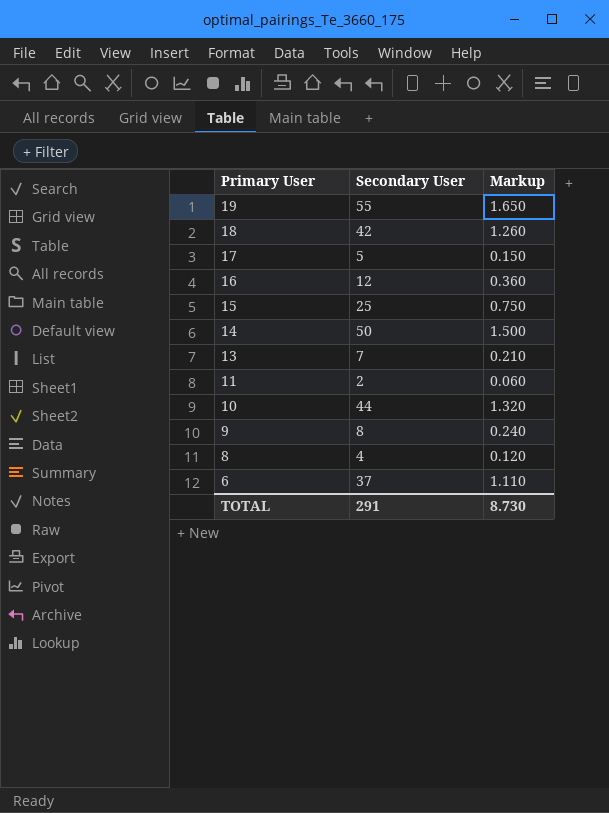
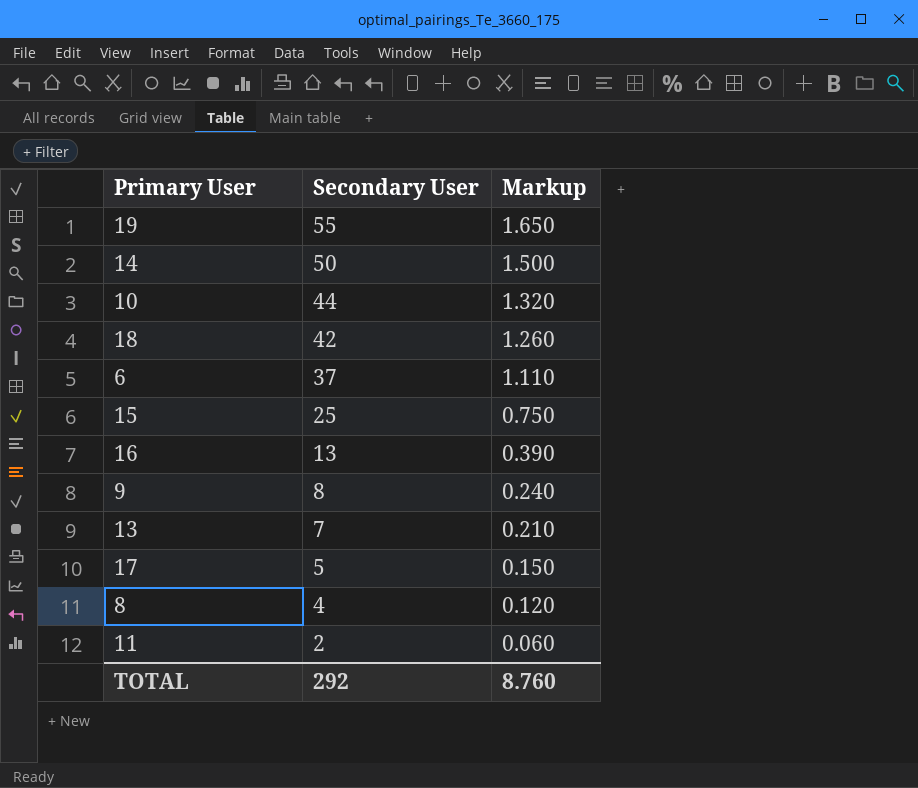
row order: Primary User descending -> Secondary User descending
16 | Secondary User: 12 -> 13
16 | Markup: 0.360 -> 0.390
TOTAL | Secondary User: 291 -> 292
TOTAL | Markup: 8.730 -> 8.760

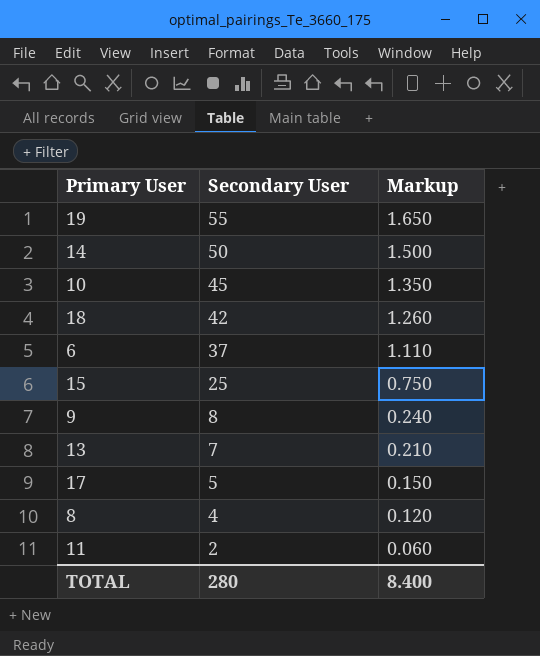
row 16: 13 | 0.390 -> none
10 | Secondary User: 44 -> 45
10 | Markup: 1.320 -> 1.350
TOTAL | Secondary User: 292 -> 280
TOTAL | Markup: 8.760 -> 8.400

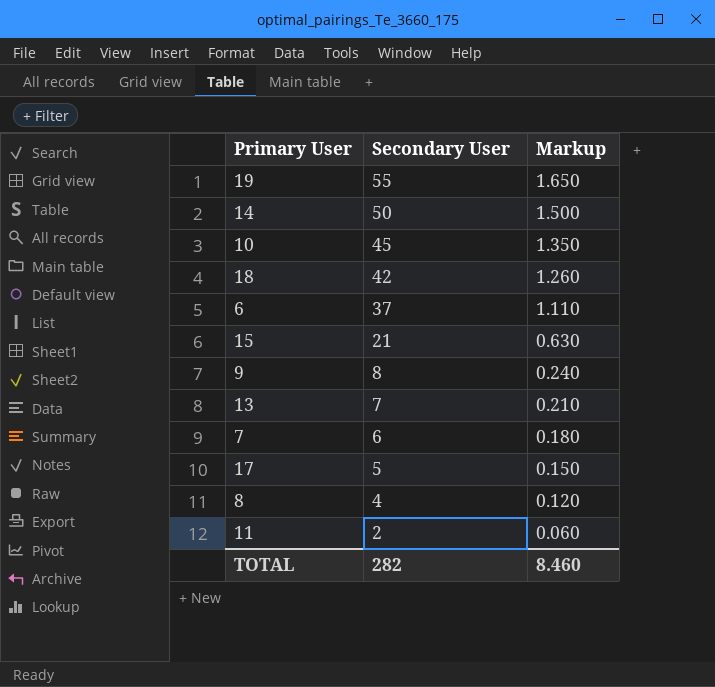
15 | Secondary User: 25 -> 21
15 | Markup: 0.750 -> 0.630
row 7: none -> 6 | 0.180
TOTAL | Secondary User: 280 -> 282
TOTAL | Markup: 8.400 -> 8.460

